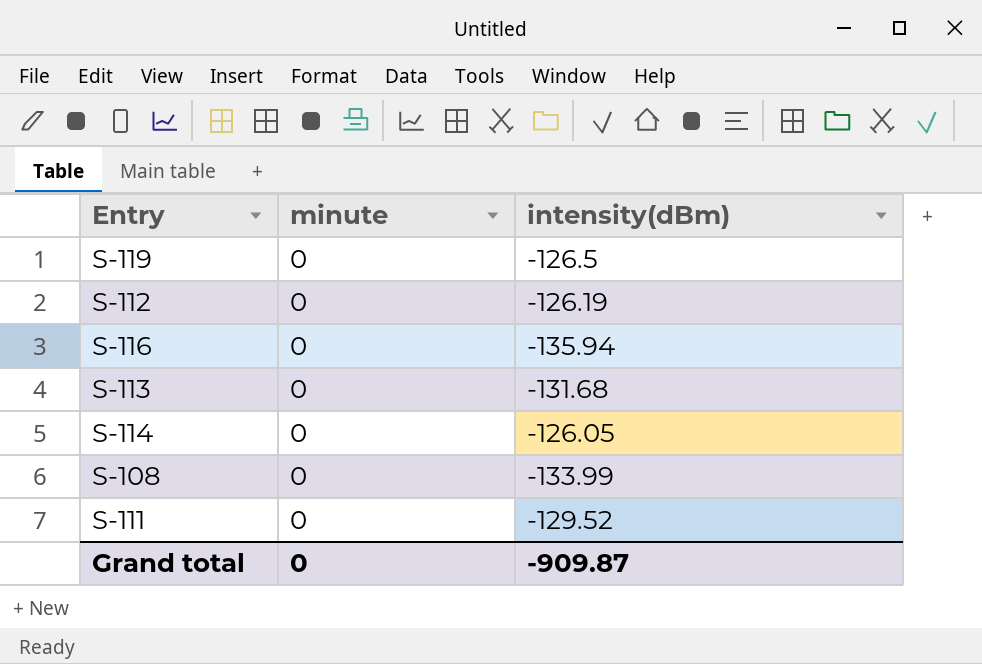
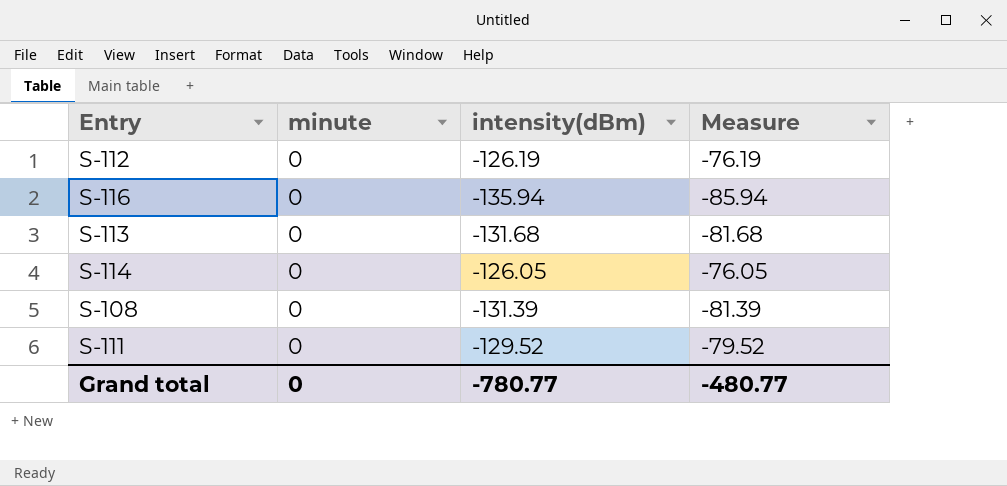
column Measure | formula: none -> [intensity(dBm)] + 50
row S-119: 0 | -126.5 -> none
S-108 | intensity(dBm): -133.99 -> -131.39
Grand total | intensity(dBm): -909.87 -> -780.77

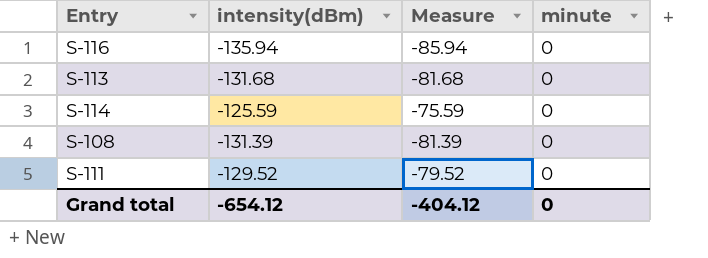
column minute | position: 2 -> 4
row S-112: 0 | -126.19 | -76.19 -> none
S-114 | intensity(dBm): -126.05 -> -125.59
S-114 | Measure: -76.05 -> -75.59
Grand total | intensity(dBm): -780.77 -> -654.12
Grand total | Measure: -480.77 -> -404.12

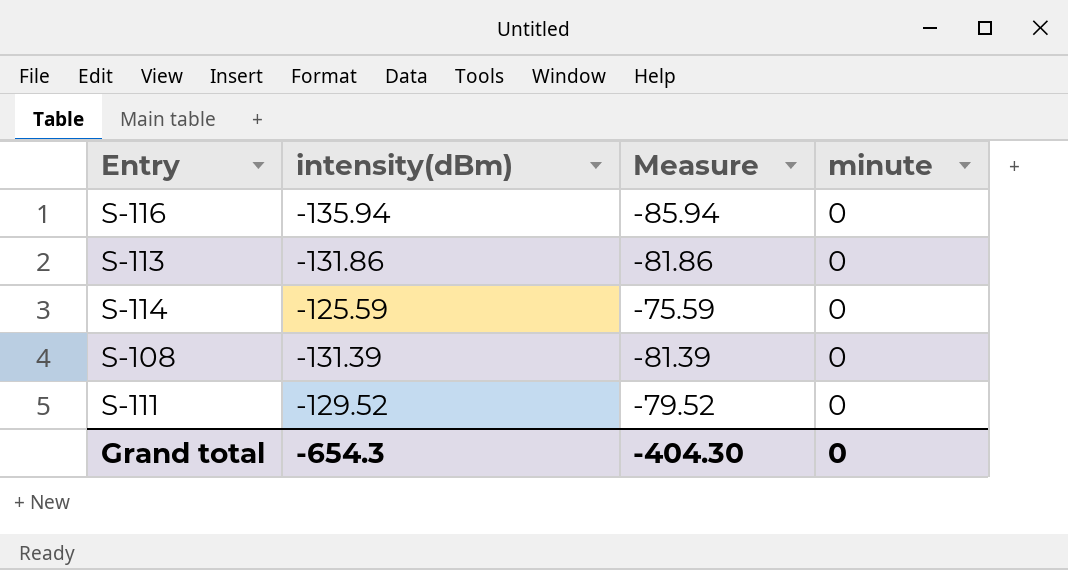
S-113 | intensity(dBm): -131.68 -> -131.86
S-113 | Measure: -81.68 -> -81.86
Grand total | intensity(dBm): -654.12 -> -654.3
Grand total | Measure: -404.12 -> -404.30

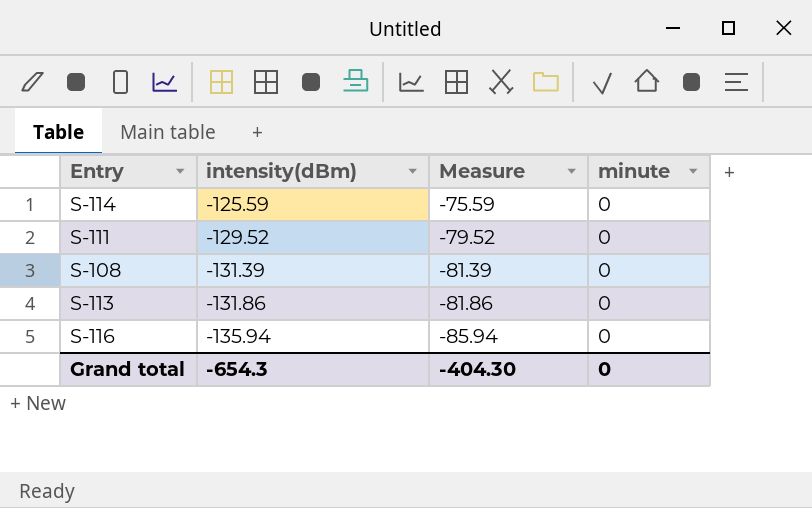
row order: none -> intensity(dBm) descending

